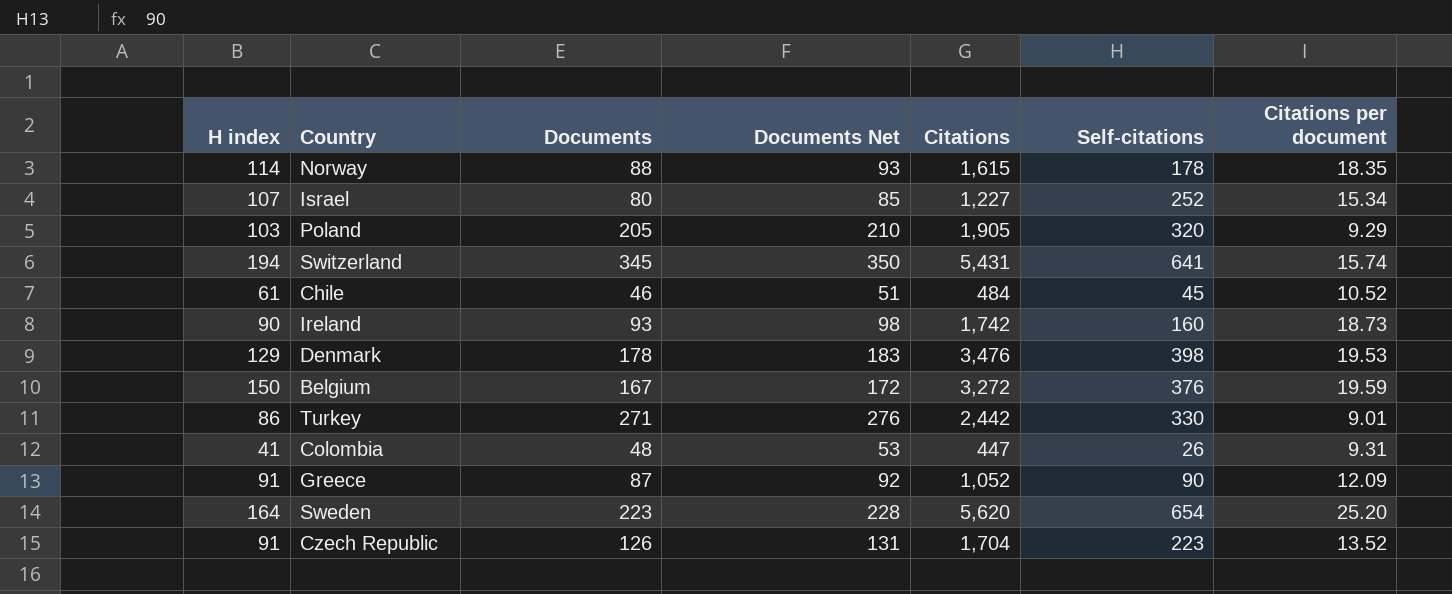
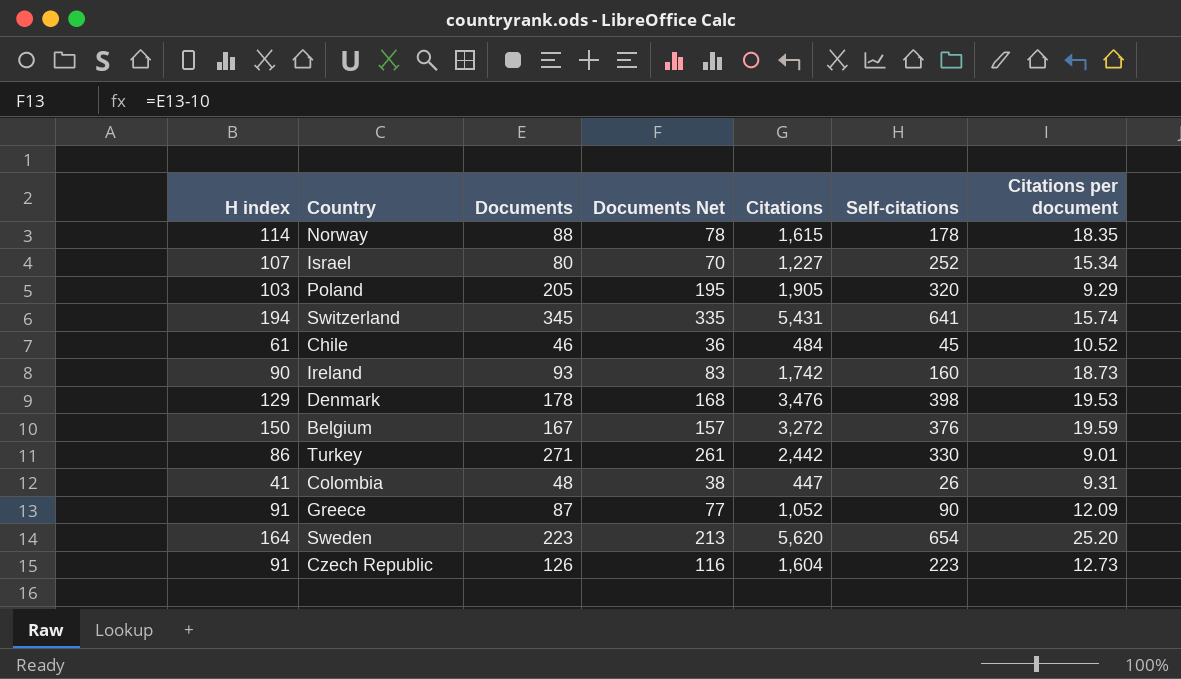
column Documents Net | formula: [Documents] + 5 -> [Documents] - 10
Czech Republic | Citations: 1,704 -> 1,604
Czech Republic | Citations per document: 13.52 -> 12.73

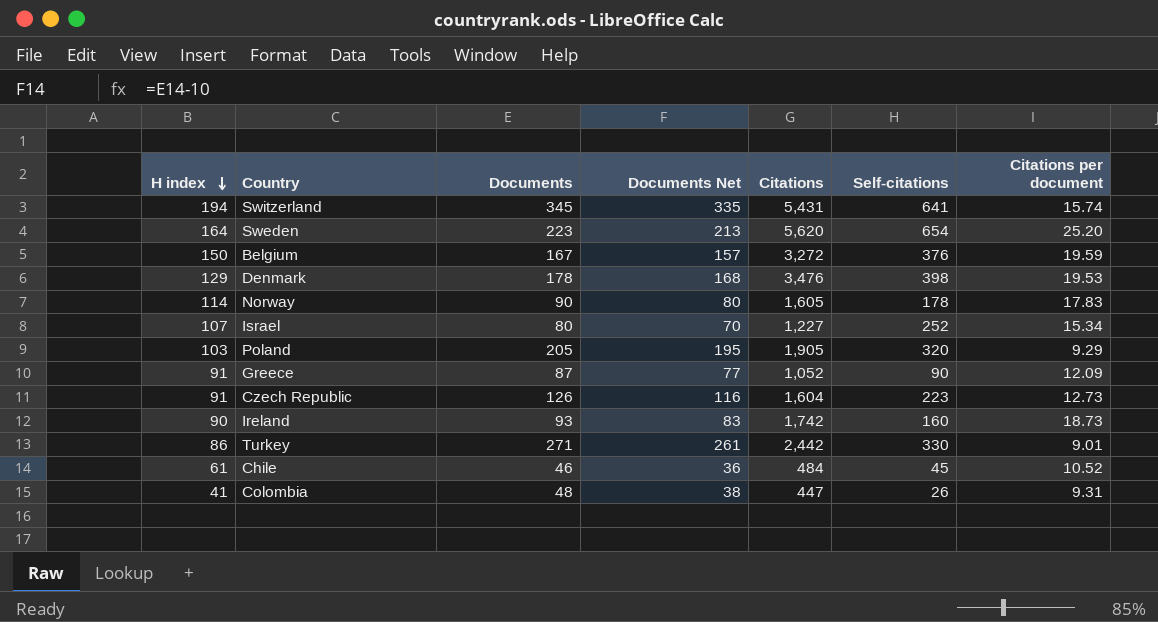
row order: none -> H index descending
Norway | Documents: 88 -> 90
Norway | Documents Net: 78 -> 80
Norway | Citations: 1,615 -> 1,605
Norway | Citations per document: 18.35 -> 17.83

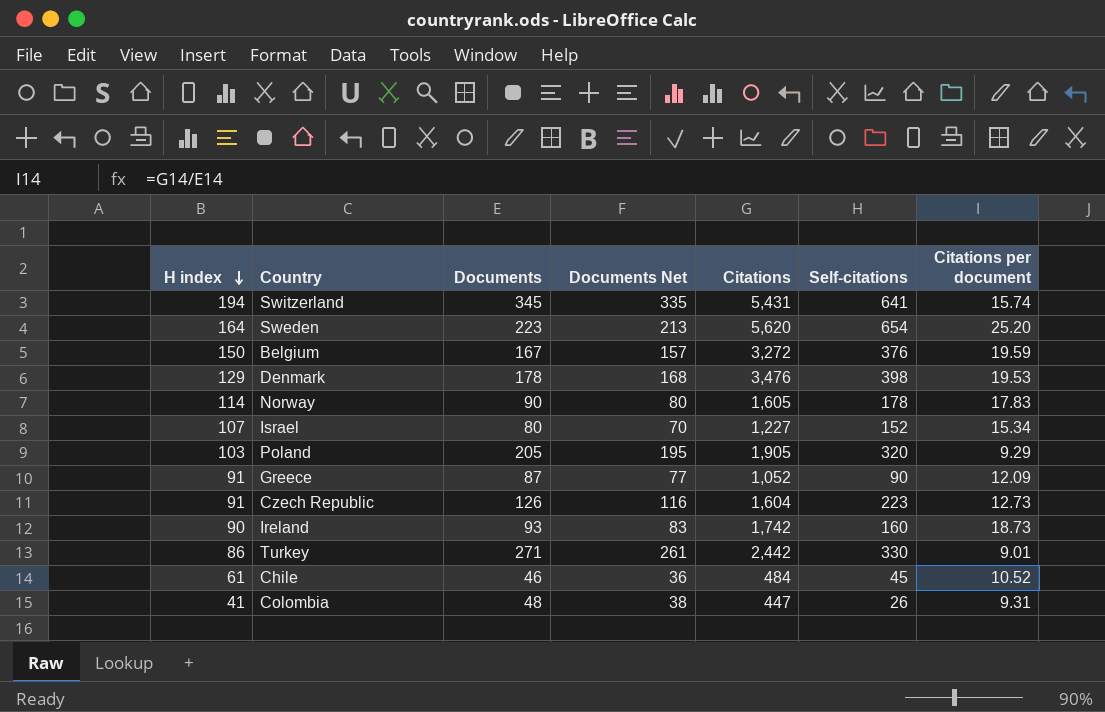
Israel | Self-citations: 252 -> 152

